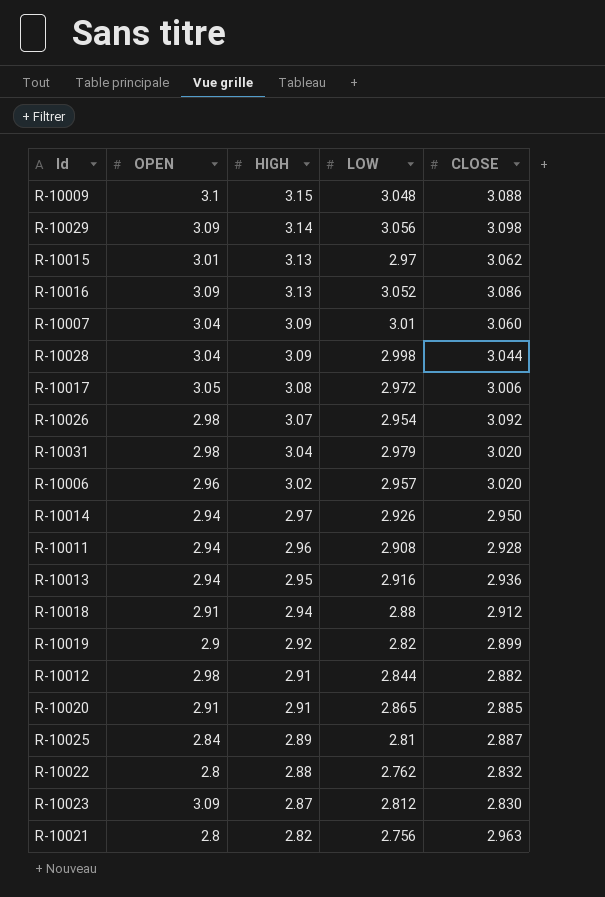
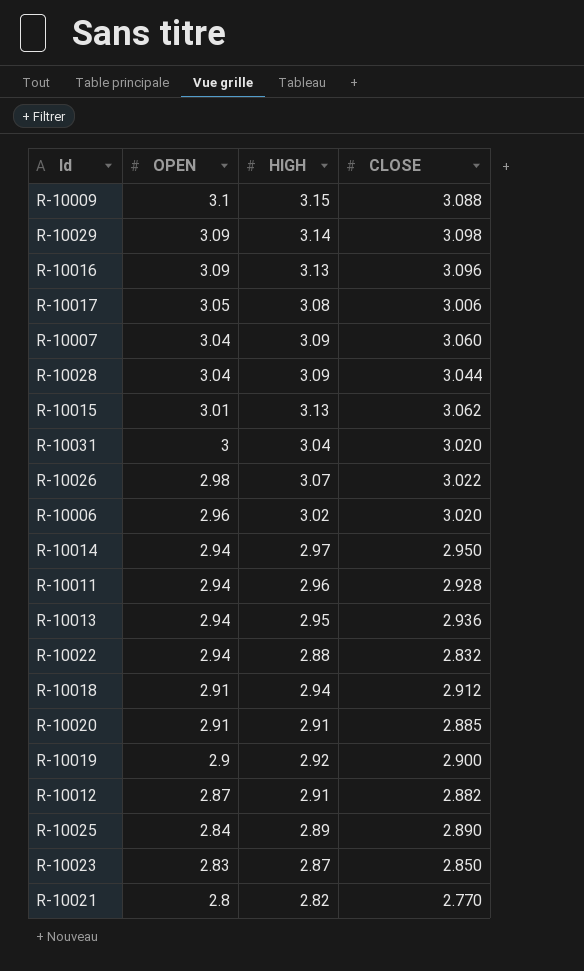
row order: HIGH descending -> OPEN descending
column LOW | position: 4 -> none
R-10016 | CLOSE: 3.086 -> 3.096
R-10031 | OPEN: 2.98 -> 3
R-10026 | CLOSE: 3.092 -> 3.022
R-10022 | OPEN: 2.8 -> 2.94
R-10019 | CLOSE: 2.899 -> 2.900
R-10012 | OPEN: 2.98 -> 2.87
R-10025 | CLOSE: 2.887 -> 2.890
R-10023 | OPEN: 3.09 -> 2.83
R-10023 | CLOSE: 2.830 -> 2.850
R-10021 | CLOSE: 2.963 -> 2.770

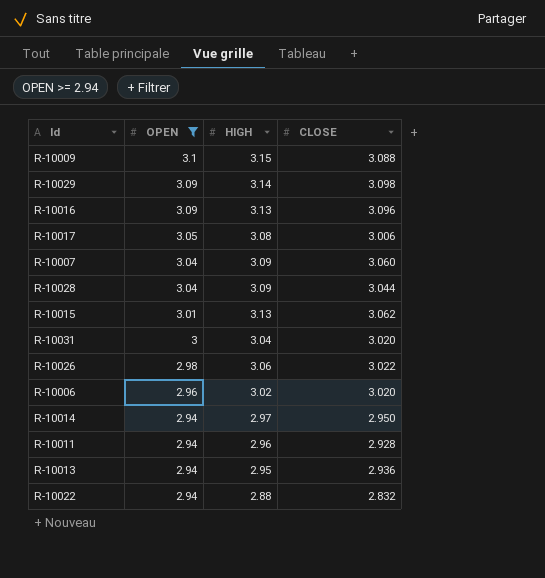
filter: none -> OPEN >= 2.94
R-10026 | HIGH: 3.07 -> 3.06

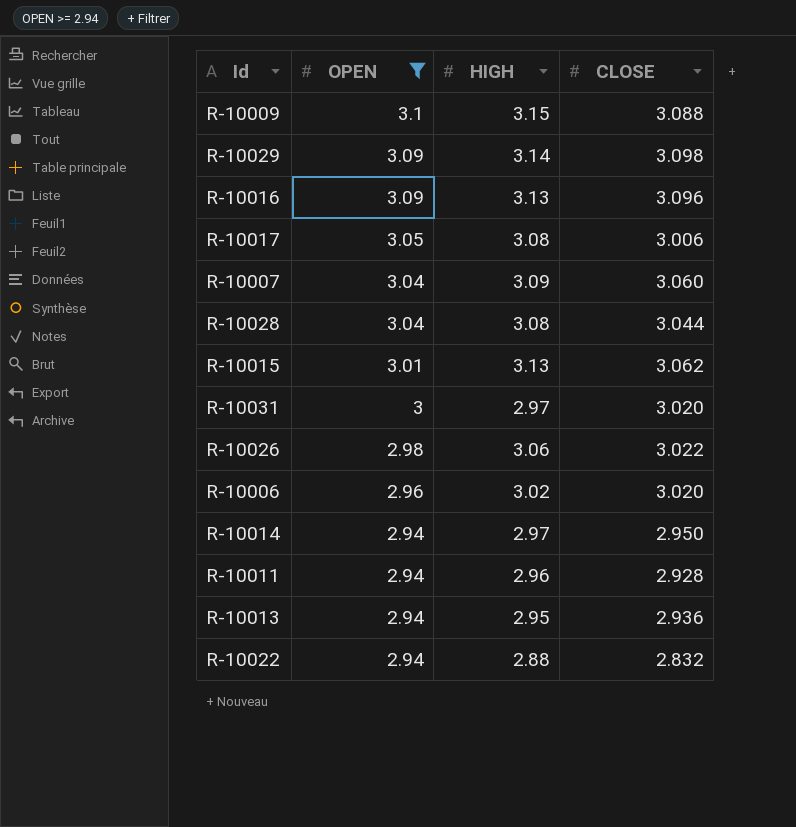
R-10028 | HIGH: 3.09 -> 3.08
R-10031 | HIGH: 3.04 -> 2.97

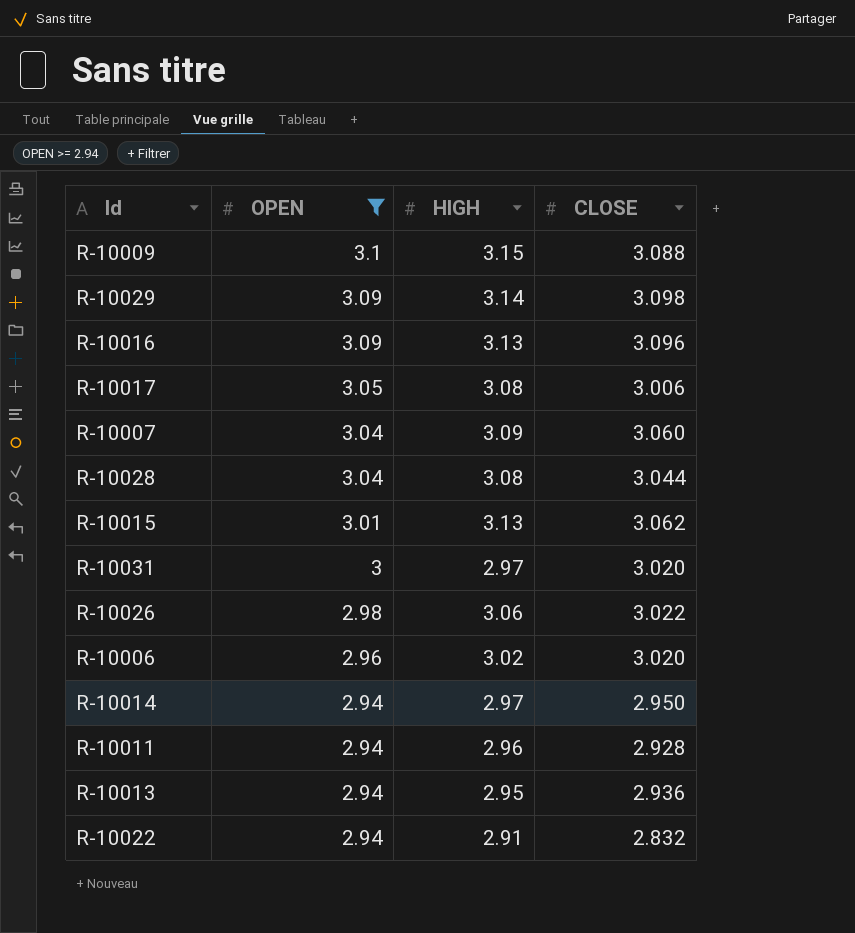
R-10022 | HIGH: 2.88 -> 2.91

